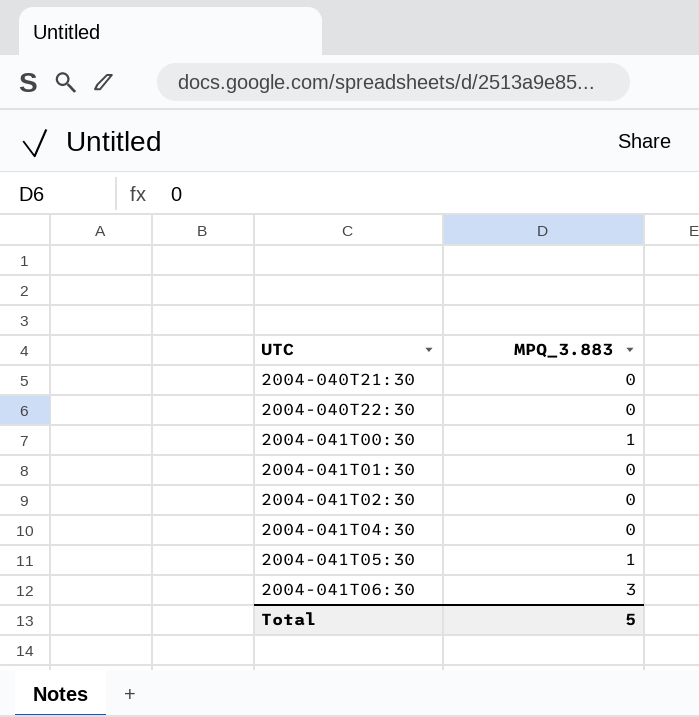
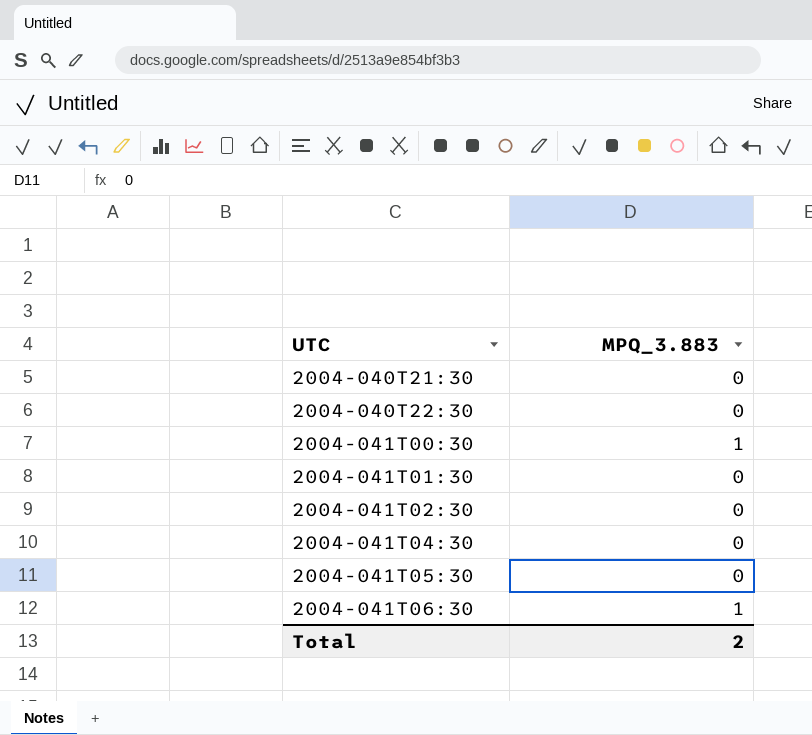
2004-041T05:30 | MPQ_3.883: 1 -> 0
2004-041T06:30 | MPQ_3.883: 3 -> 1
Total | MPQ_3.883: 5 -> 2

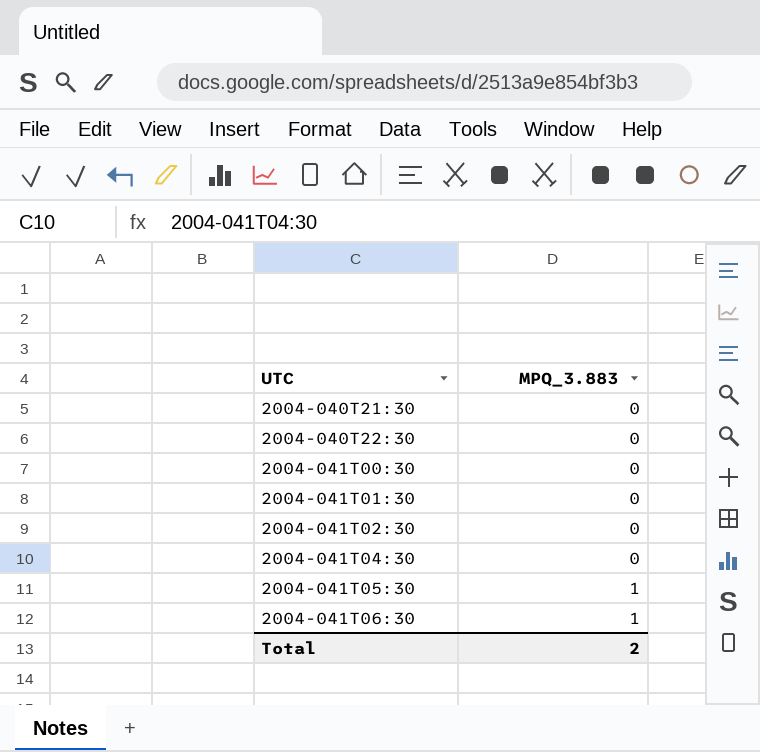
2004-041T00:30 | MPQ_3.883: 1 -> 0
2004-041T05:30 | MPQ_3.883: 0 -> 1

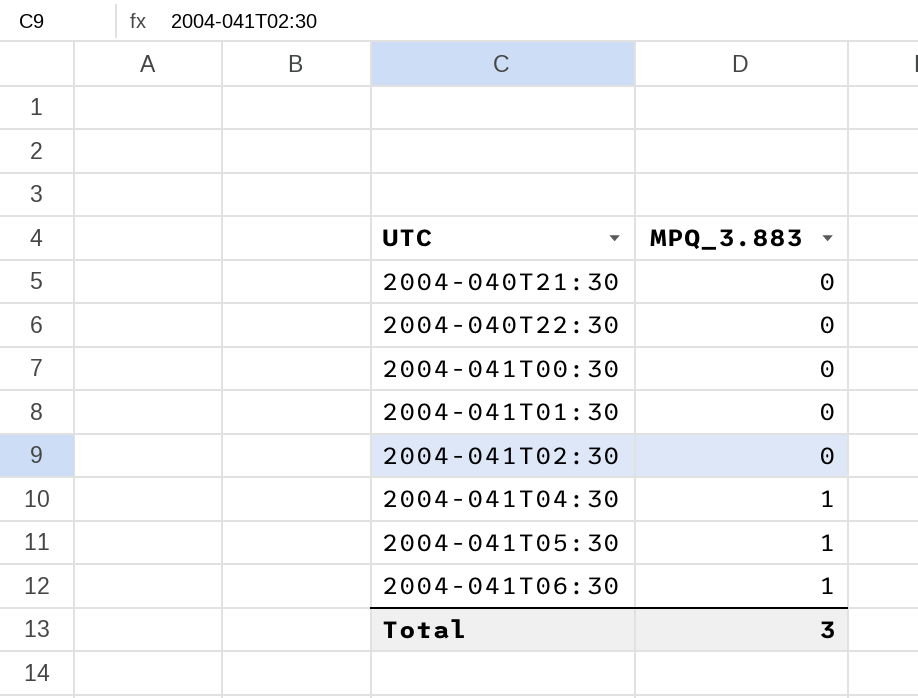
2004-041T04:30 | MPQ_3.883: 0 -> 1
Total | MPQ_3.883: 2 -> 3

